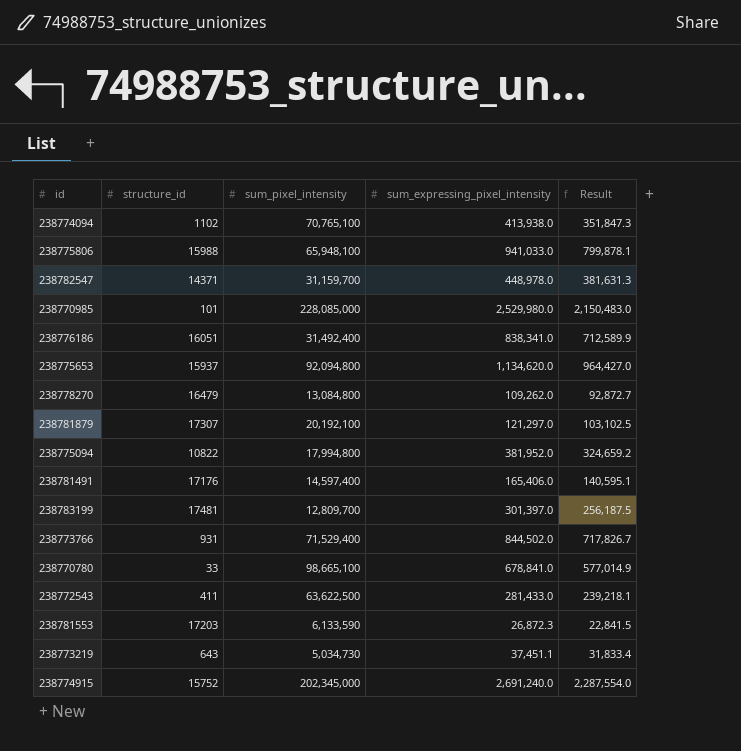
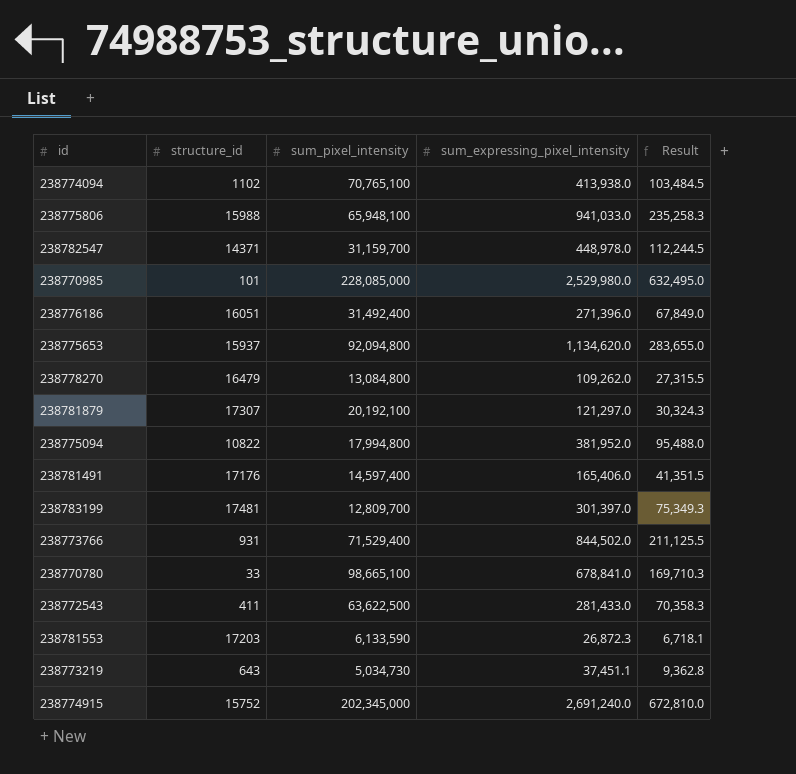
column Result | formula: [sum_expressing_pixel_intensity] * 0.85 -> [sum_expressing_pixel_intensity] * 0.25
238776186 | sum_expressing_pixel_intensity: 838,341.0 -> 271,396.0

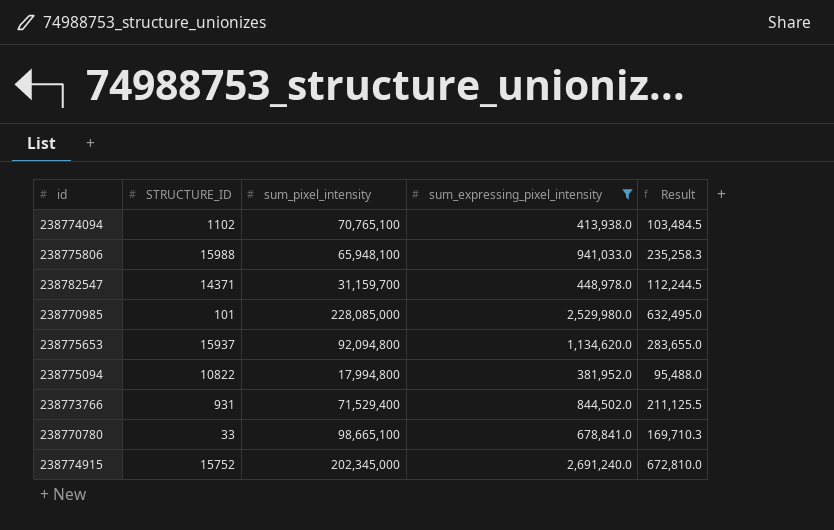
filter: none -> sum_expressing_pixel_intensity >= 381,952.0
column name: structure_id -> STRUCTURE_ID

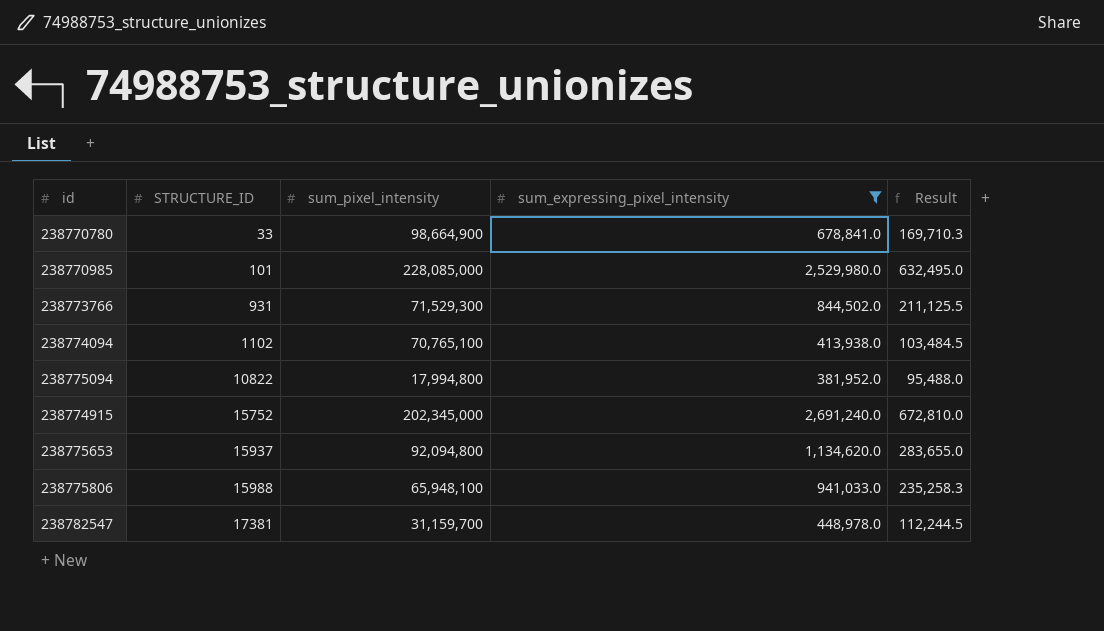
row order: none -> STRUCTURE_ID ascending
238770780 | sum_pixel_intensity: 98,665,100 -> 98,664,900
238773766 | sum_pixel_intensity: 71,529,400 -> 71,529,300
238782547 | STRUCTURE_ID: 14371 -> 17381

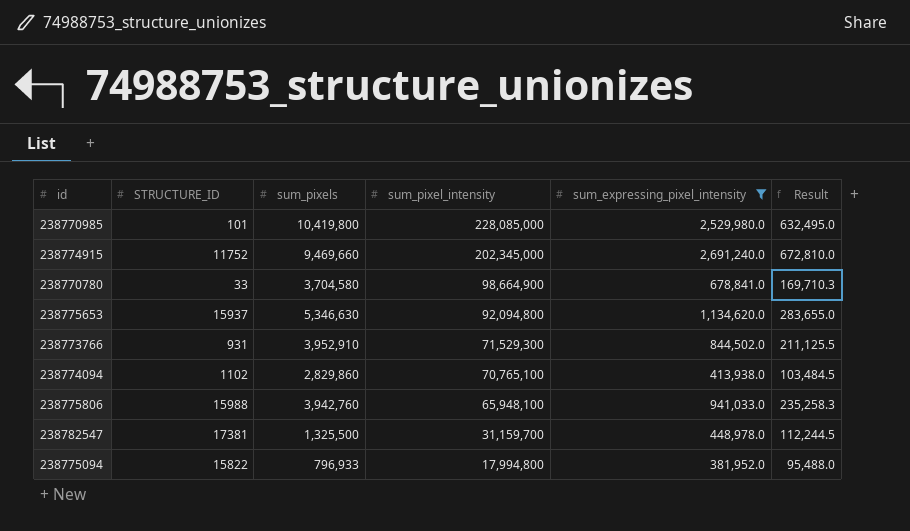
row order: STRUCTURE_ID ascending -> sum_pixel_intensity descending
column sum_pixels | position: none -> 3
238774915 | STRUCTURE_ID: 15752 -> 11752
238775094 | STRUCTURE_ID: 10822 -> 15822

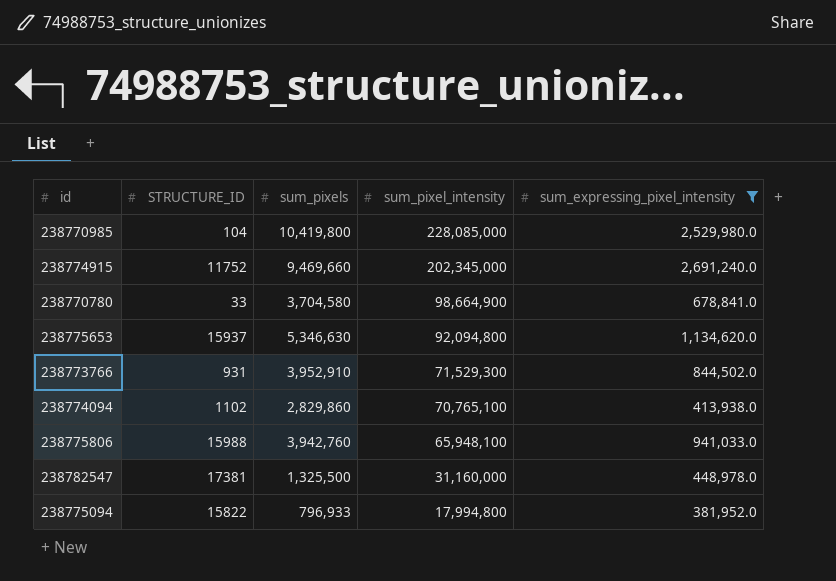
column Result | formula: [sum_expressing_pixel_intensity] * 0.25 -> none
238770985 | STRUCTURE_ID: 101 -> 104
238782547 | sum_pixel_intensity: 31,159,700 -> 31,160,000

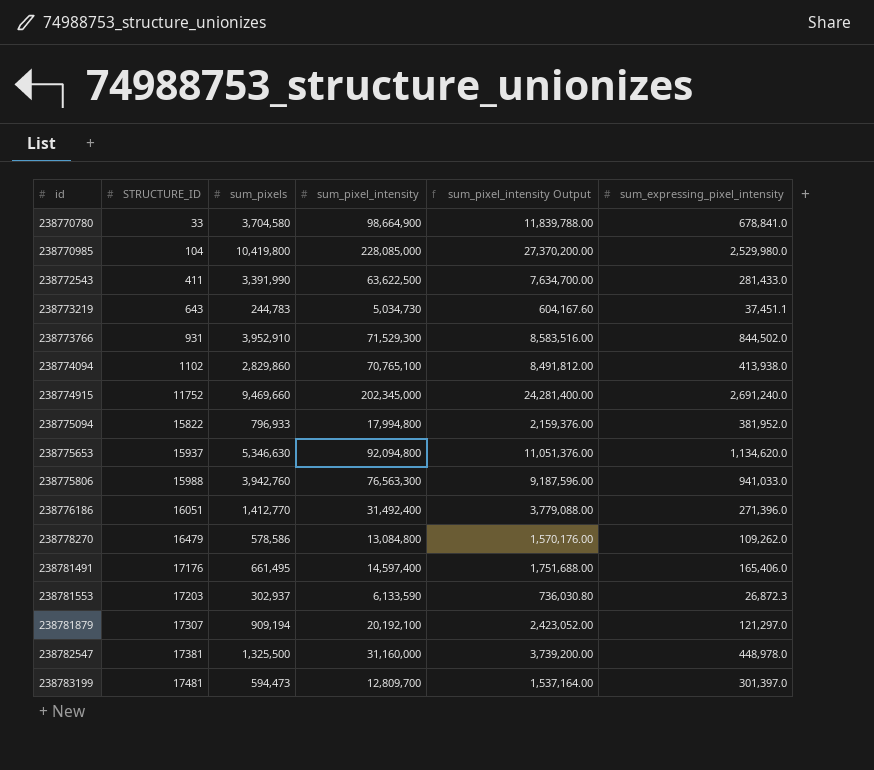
filter: sum_expressing_pixel_intensity >= 381,952.0 -> none
row order: sum_pixel_intensity descending -> id ascending
column sum_pixel_intensity Output | formula: none -> [sum_pixel_intensity] * 0.12
238775806 | sum_pixel_intensity: 65,948,100 -> 76,563,300

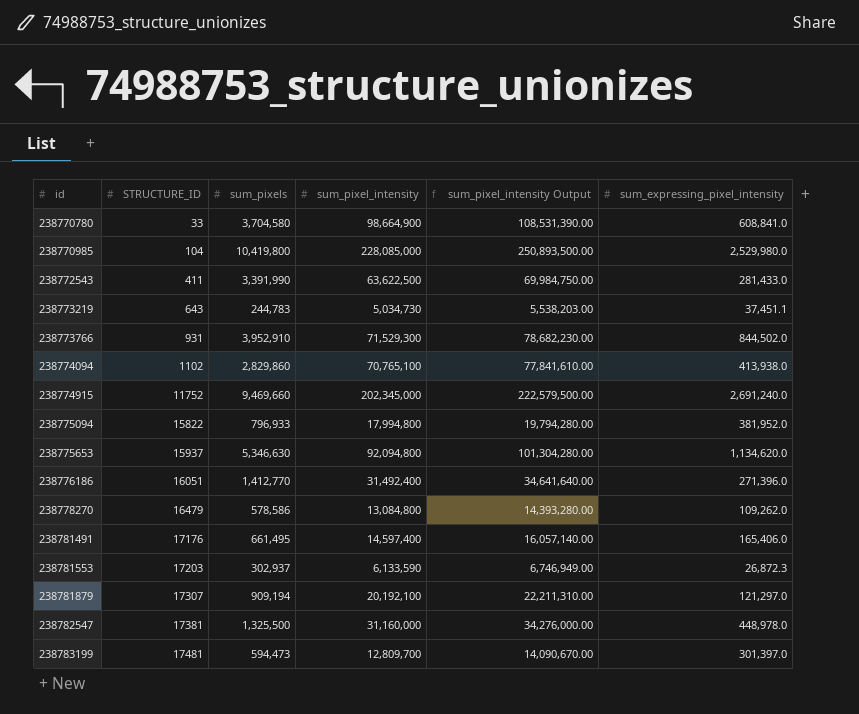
column sum_pixel_intensity Output | formula: [sum_pixel_intensity] * 0.12 -> [sum_pixel_intensity] * 1.1
row 238775806: 15988 | 3,942,760 | 76,563,300 | 9,187,596.00 | 941,033.0 -> none
238770780 | sum_expressing_pixel_intensity: 678,841.0 -> 608,841.0

